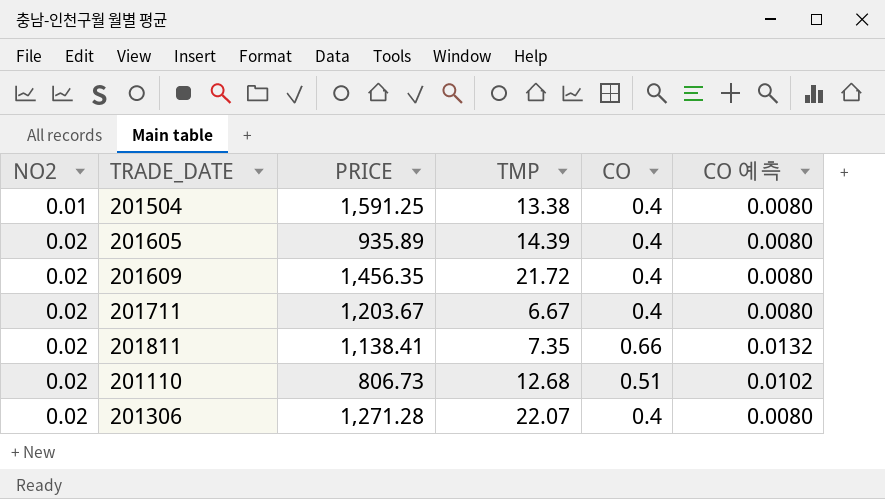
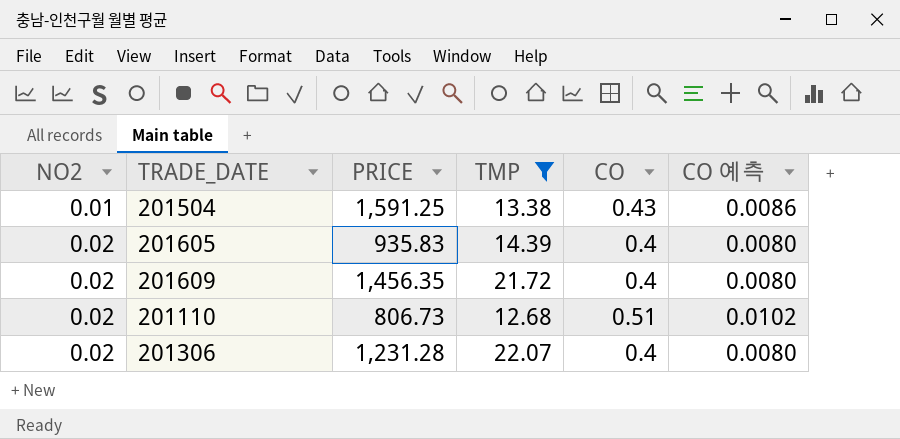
filter: none -> TMP >= 12.68
201504 | CO: 0.4 -> 0.43
201504 | CO 예측: 0.0080 -> 0.0086
201605 | PRICE: 935.89 -> 935.83
201306 | PRICE: 1,271.28 -> 1,231.28

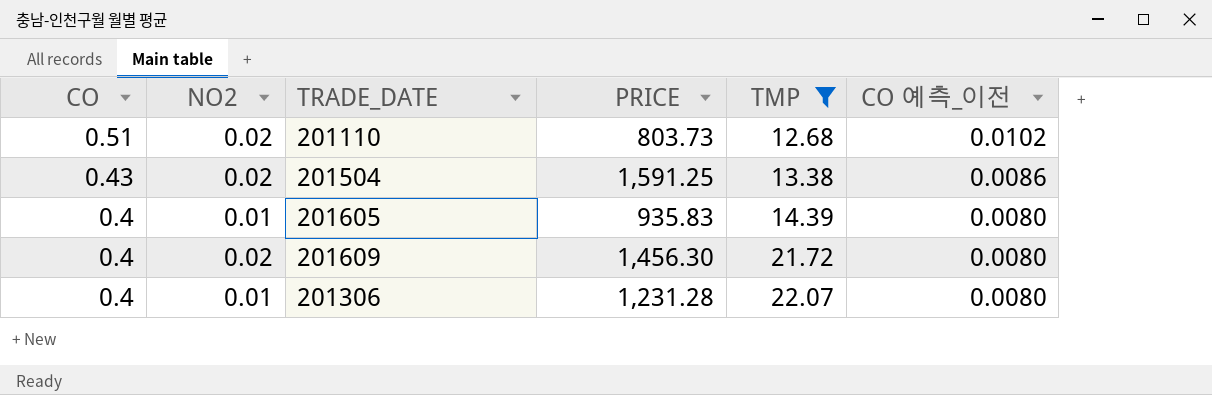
row order: NO2 ascending -> CO descending
column CO | position: 5 -> 1
column name: CO 예측 -> CO 예측_이전
201110 | PRICE: 806.73 -> 803.73
201504 | NO2: 0.01 -> 0.02
201605 | NO2: 0.02 -> 0.01
201609 | PRICE: 1,456.35 -> 1,456.30
201306 | NO2: 0.02 -> 0.01

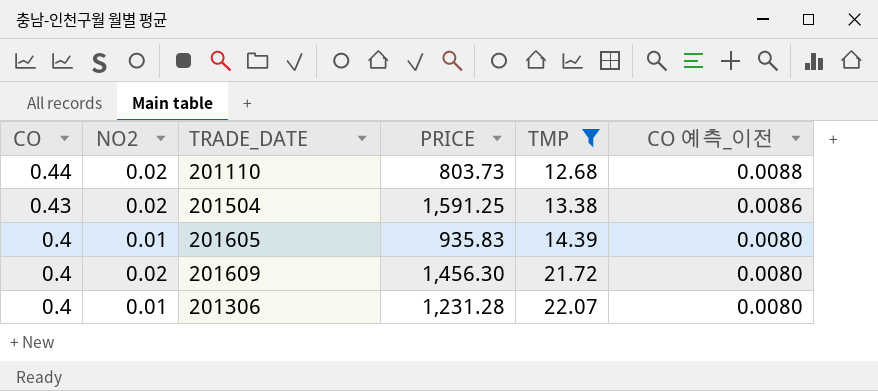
201110 | CO: 0.51 -> 0.44
201110 | CO 예측_이전: 0.0102 -> 0.0088

